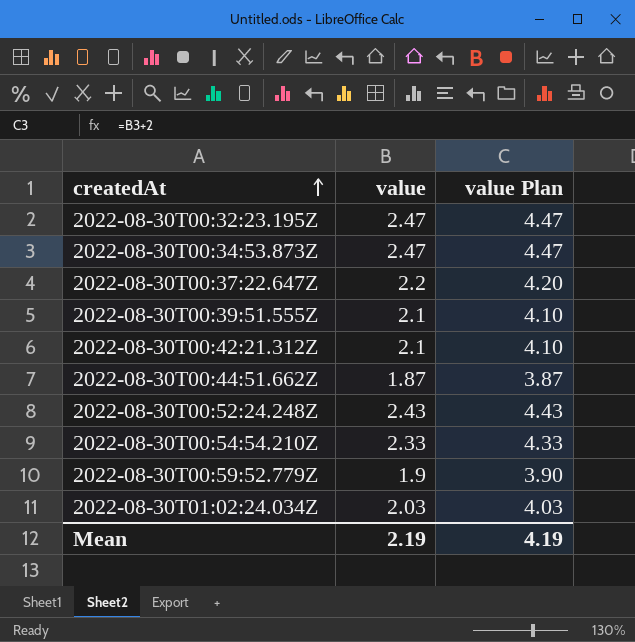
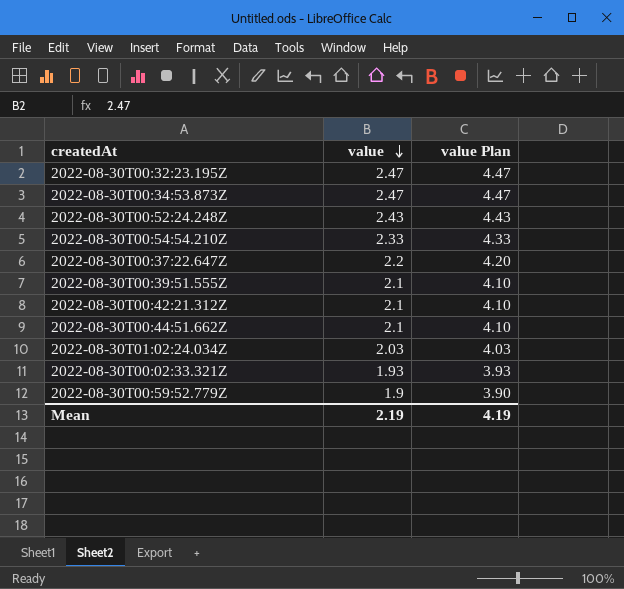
row order: createdAt ascending -> value descending
2022-08-30T00:44:51.662Z | value: 1.87 -> 2.1
2022-08-30T00:44:51.662Z | value Plan: 3.87 -> 4.10
row 2022-08-30T00:02:33.321Z: none -> 1.93 | 3.93

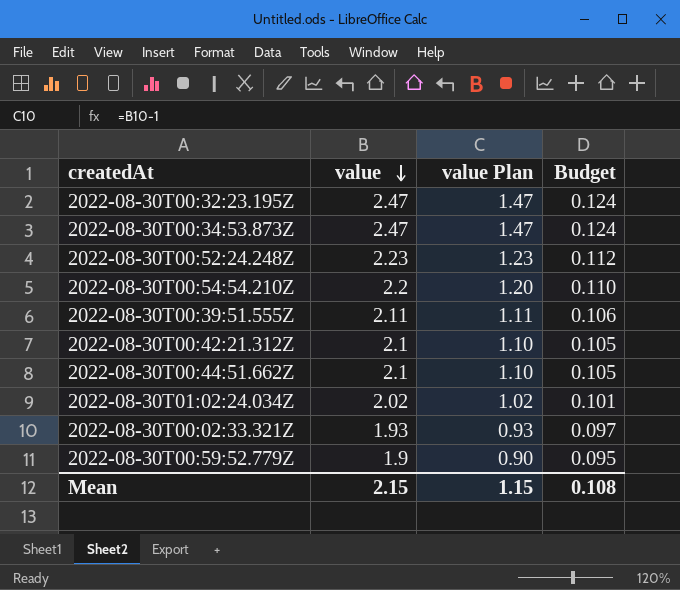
column value Plan | formula: [value] + 2 -> [value] - 1
column Budget | formula: none -> [value] * 0.05
row 2022-08-30T00:37:22.647Z: 2.2 | 4.20 -> none
2022-08-30T00:52:24.248Z | value: 2.43 -> 2.23
2022-08-30T00:54:54.210Z | value: 2.33 -> 2.2
2022-08-30T00:39:51.555Z | value: 2.1 -> 2.11
2022-08-30T01:02:24.034Z | value: 2.03 -> 2.02
Mean | value: 2.19 -> 2.15
Mean | value Plan: 4.19 -> 1.15

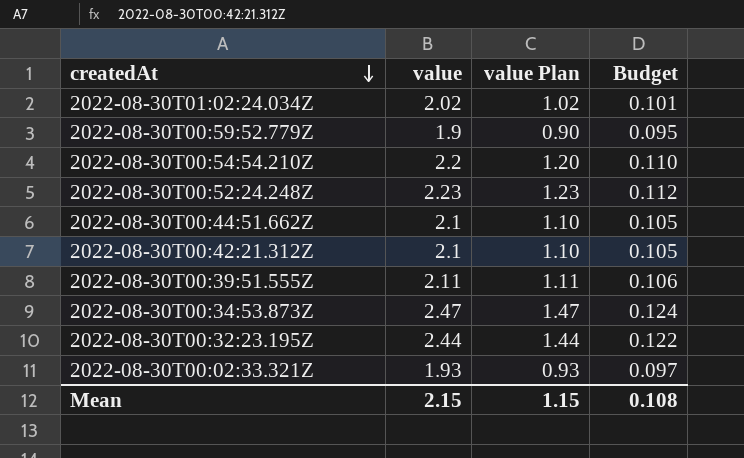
row order: value descending -> createdAt descending
2022-08-30T00:32:23.195Z | value: 2.47 -> 2.44
2022-08-30T00:32:23.195Z | value Plan: 1.47 -> 1.44
2022-08-30T00:32:23.195Z | Budget: 0.124 -> 0.122

